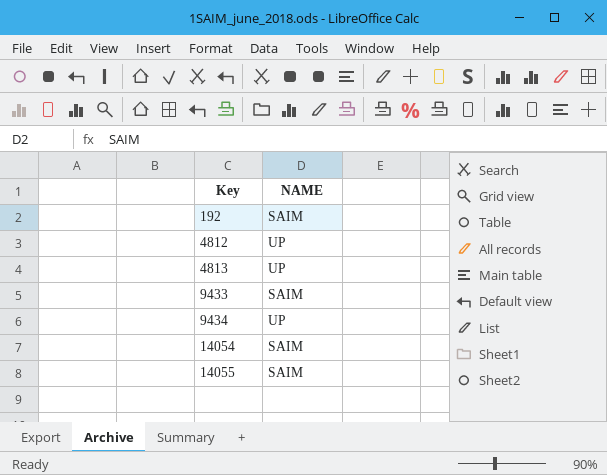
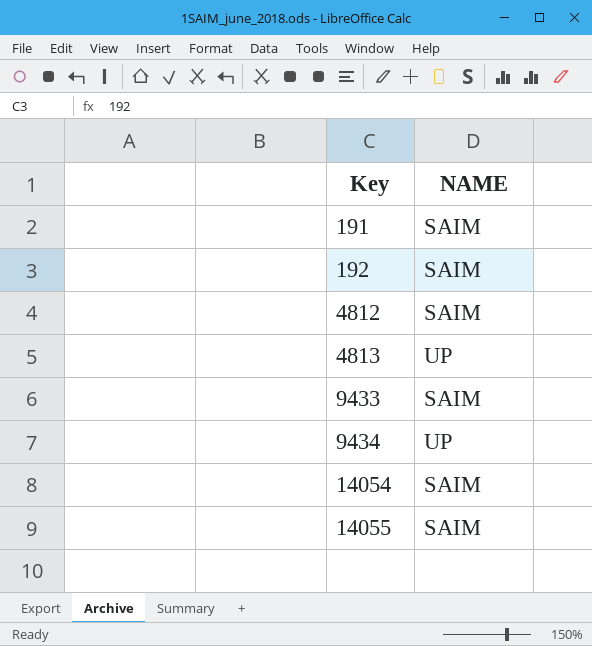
row 191: none -> SAIM
4812 | NAME: UP -> SAIM

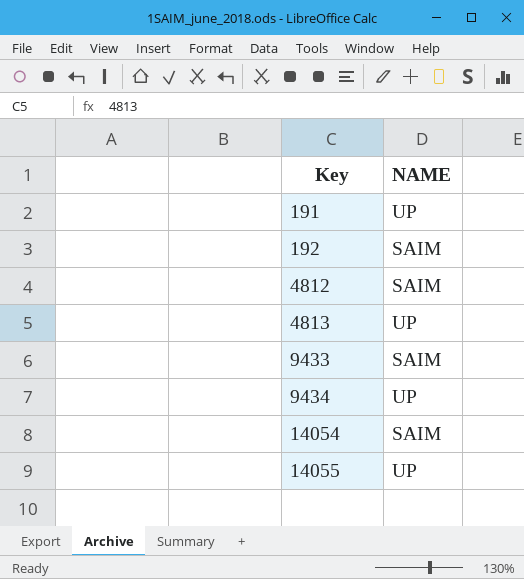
191 | NAME: SAIM -> UP
14055 | NAME: SAIM -> UP

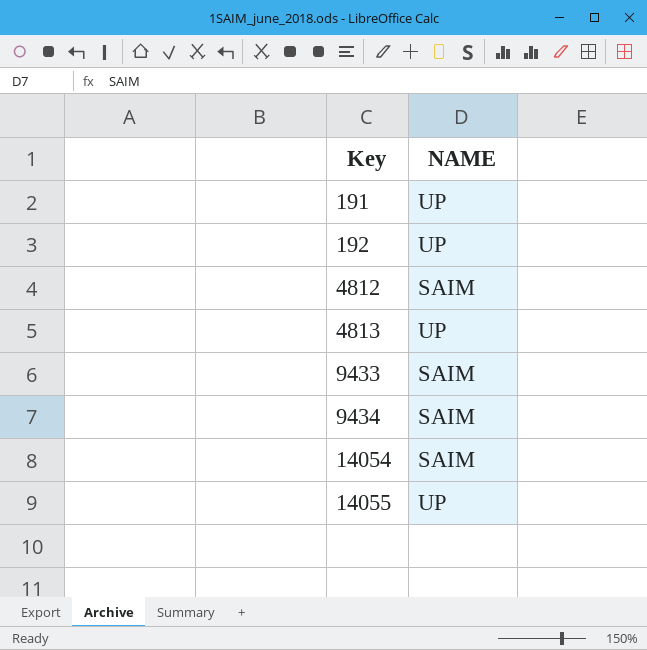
192 | NAME: SAIM -> UP
9434 | NAME: UP -> SAIM

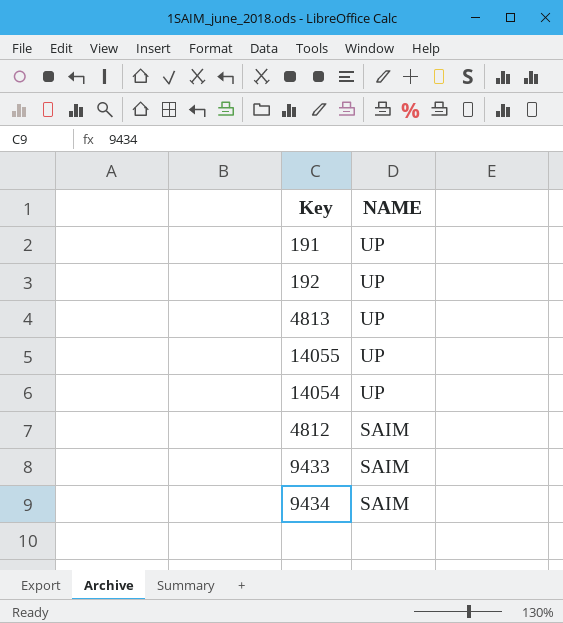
row order: Key ascending -> NAME descending
14054 | NAME: SAIM -> UP

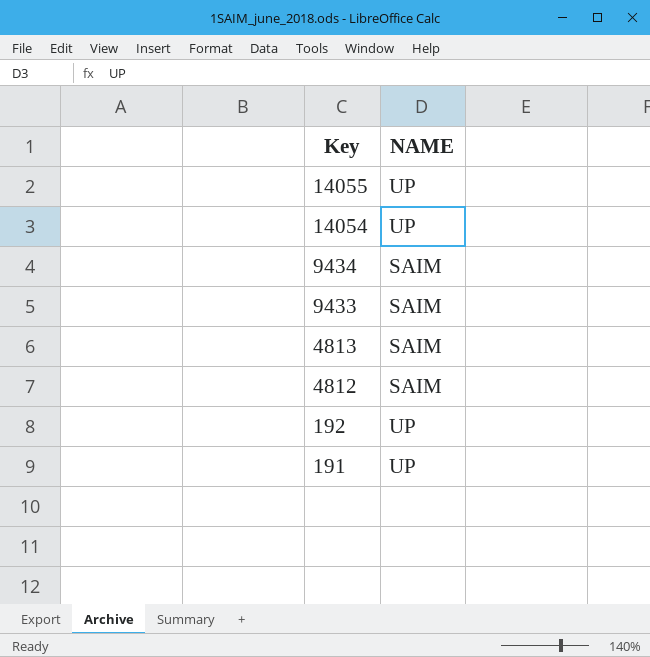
row order: NAME descending -> Key descending
4813 | NAME: UP -> SAIM

